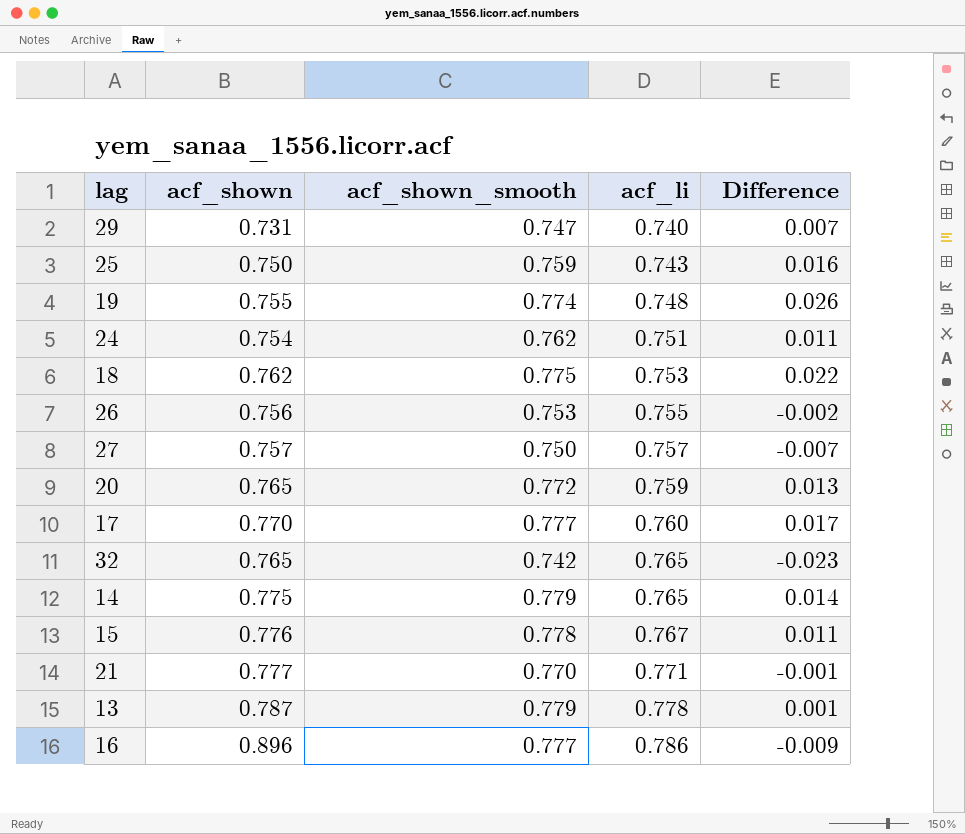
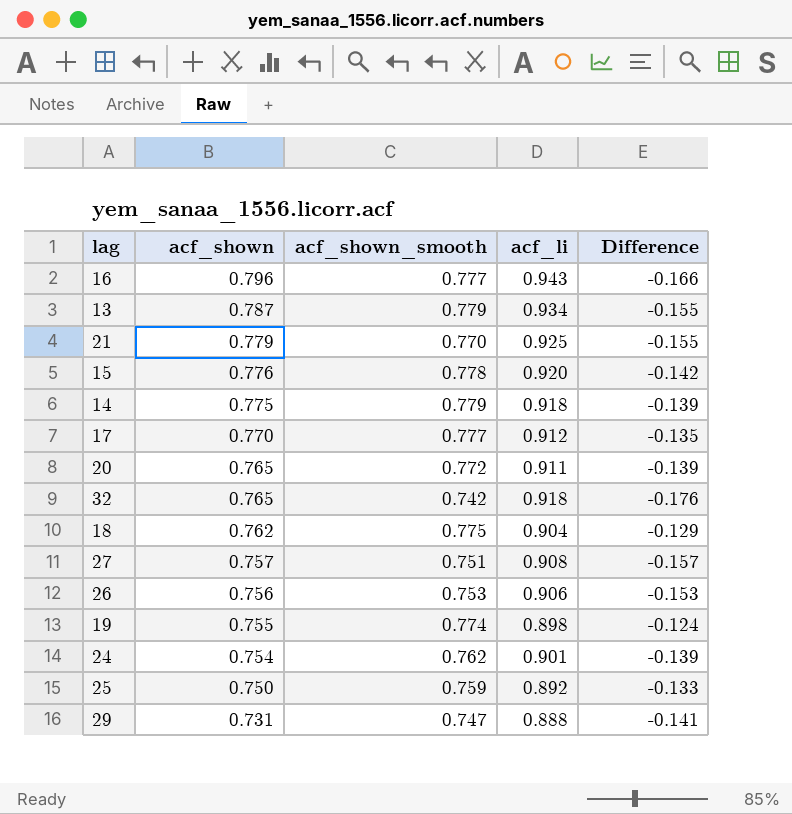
row order: acf_li ascending -> acf_shown descending
16 | acf_shown: 0.896 -> 0.796
16 | acf_li: 0.786 -> 0.943
16 | Difference: -0.009 -> -0.166
13 | acf_li: 0.778 -> 0.934
13 | Difference: 0.001 -> -0.155
21 | acf_shown: 0.777 -> 0.779
21 | acf_li: 0.771 -> 0.925
21 | Difference: -0.001 -> -0.155
15 | acf_li: 0.767 -> 0.920
15 | Difference: 0.011 -> -0.142
14 | acf_li: 0.765 -> 0.918
14 | Difference: 0.014 -> -0.139
17 | acf_li: 0.760 -> 0.912
17 | Difference: 0.017 -> -0.135
20 | acf_li: 0.759 -> 0.911
20 | Difference: 0.013 -> -0.139
32 | acf_li: 0.765 -> 0.918
32 | Difference: -0.023 -> -0.176
18 | acf_li: 0.753 -> 0.904
18 | Difference: 0.022 -> -0.129
27 | acf_shown_smooth: 0.750 -> 0.751
27 | acf_li: 0.757 -> 0.908
27 | Difference: -0.007 -> -0.157
26 | acf_li: 0.755 -> 0.906
26 | Difference: -0.002 -> -0.153
19 | acf_li: 0.748 -> 0.898
19 | Difference: 0.026 -> -0.124
24 | acf_li: 0.751 -> 0.901
24 | Difference: 0.011 -> -0.139
25 | acf_li: 0.743 -> 0.892
25 | Difference: 0.016 -> -0.133
29 | acf_li: 0.740 -> 0.888
29 | Difference: 0.007 -> -0.141

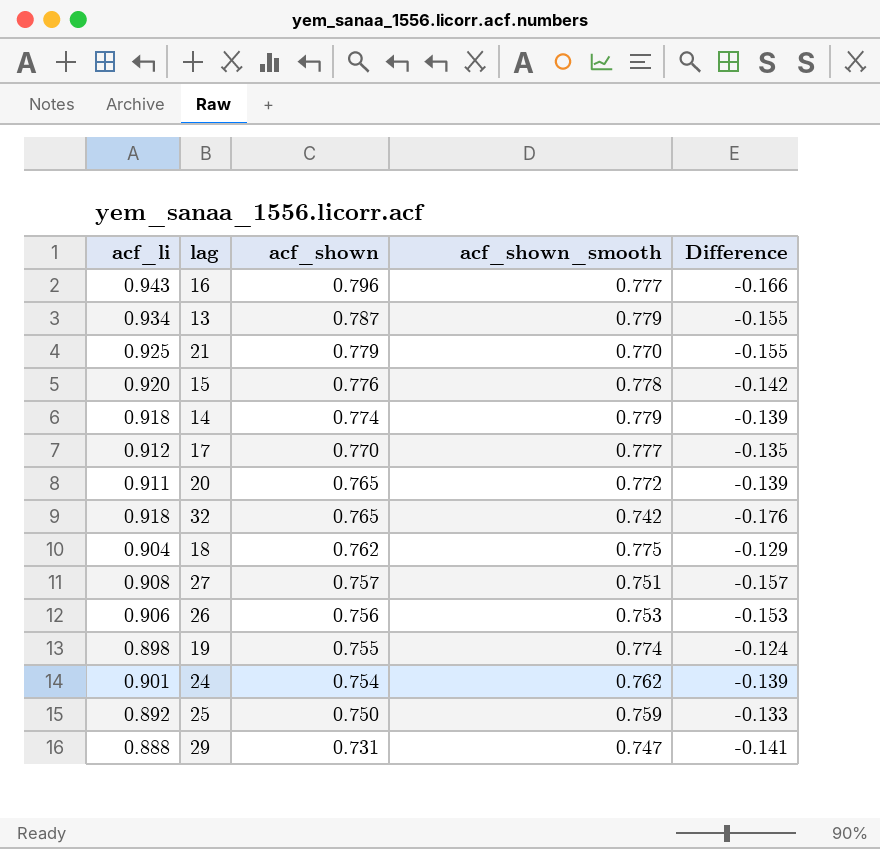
column acf_li | position: 4 -> 1
14 | acf_shown: 0.775 -> 0.774

